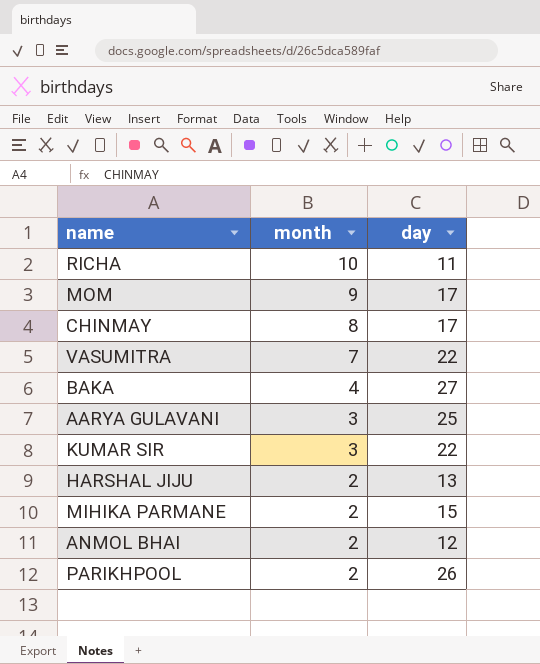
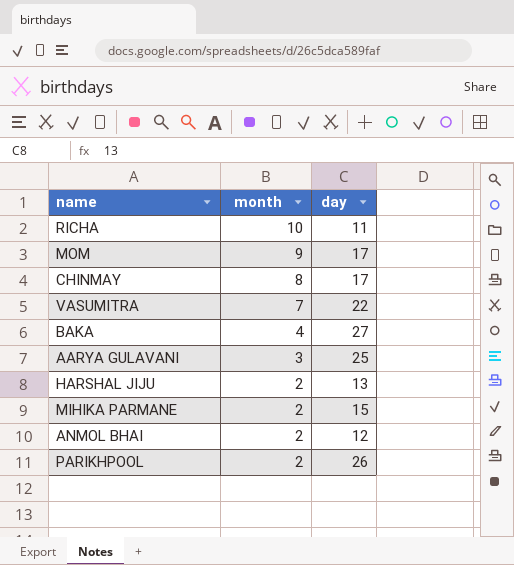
row KUMAR SIR: 3 | 22 -> none

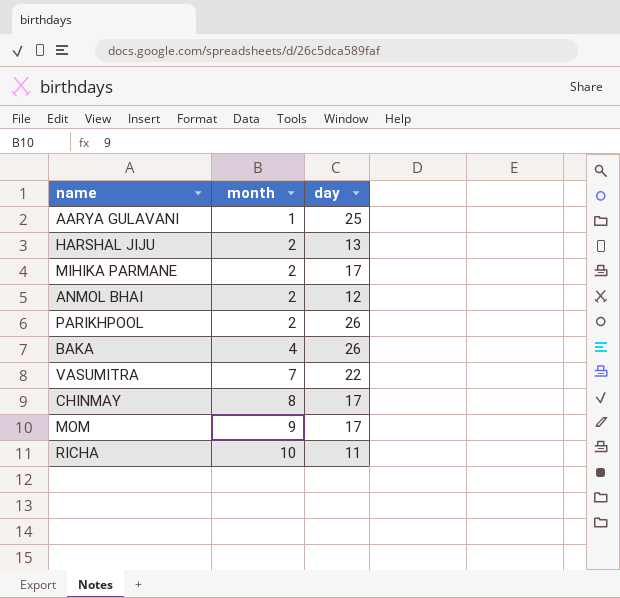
row order: month descending -> month ascending
AARYA GULAVANI | month: 3 -> 1
MIHIKA PARMANE | day: 15 -> 17
BAKA | day: 27 -> 26

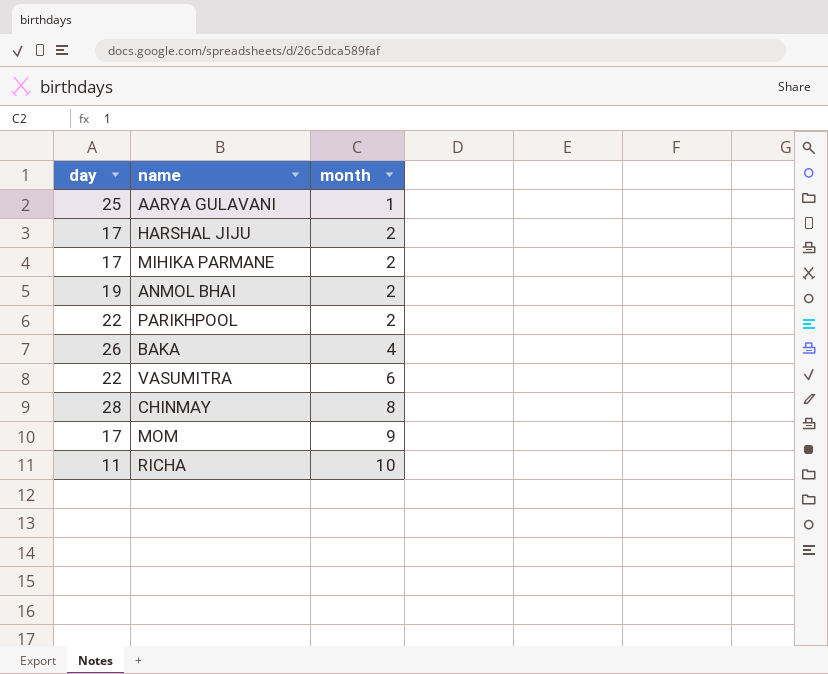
column day | position: 3 -> 1
HARSHAL JIJU | day: 13 -> 17
ANMOL BHAI | day: 12 -> 19
PARIKHPOOL | day: 26 -> 22
VASUMITRA | month: 7 -> 6
CHINMAY | day: 17 -> 28

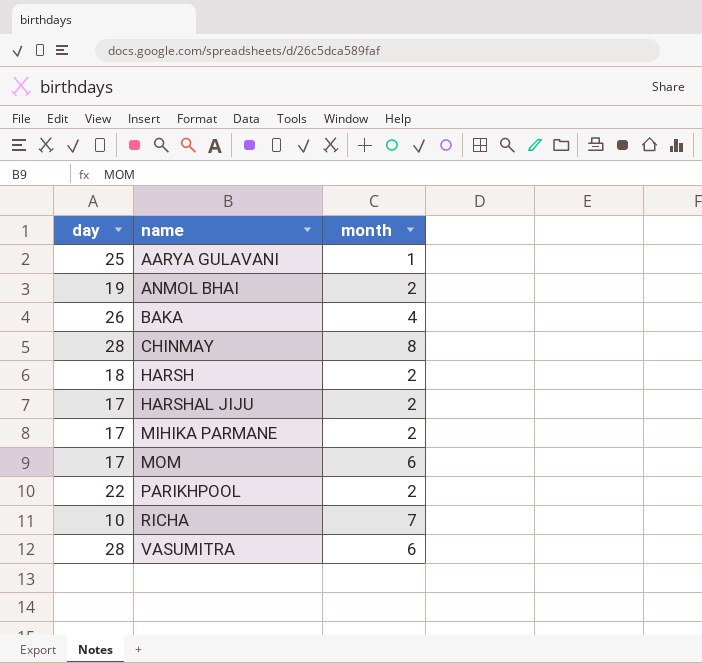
row order: month ascending -> name ascending
row HARSH: none -> 18 | 2
MOM | month: 9 -> 6
RICHA | day: 11 -> 10
RICHA | month: 10 -> 7
VASUMITRA | day: 22 -> 28

